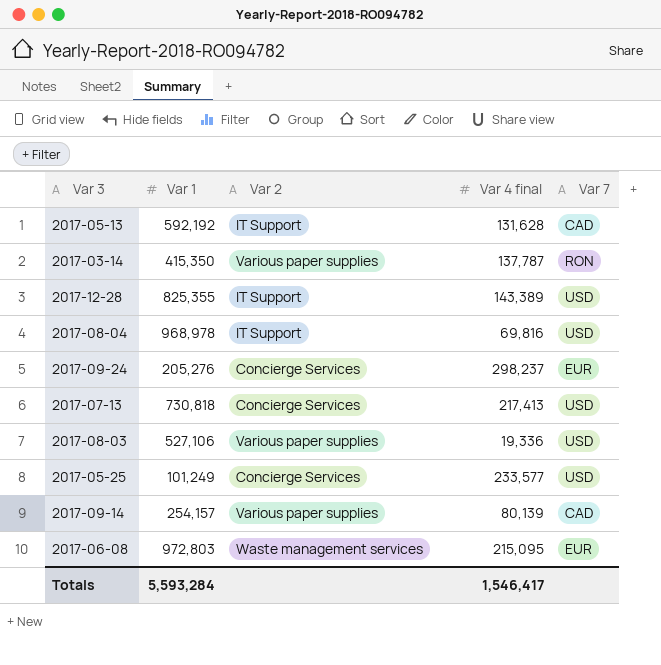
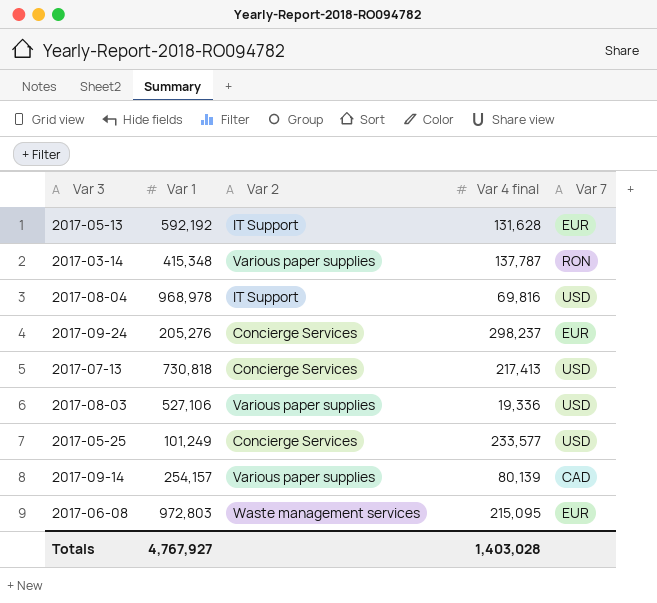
row 2017-12-28: 825,355 | IT Support | 143,389 | USD -> none
2017-05-13 | Var 7: CAD -> EUR
2017-03-14 | Var 1: 415,350 -> 415,348
Totals | Var 1: 5,593,284 -> 4,767,927
Totals | Var 4 final: 1,546,417 -> 1,403,028

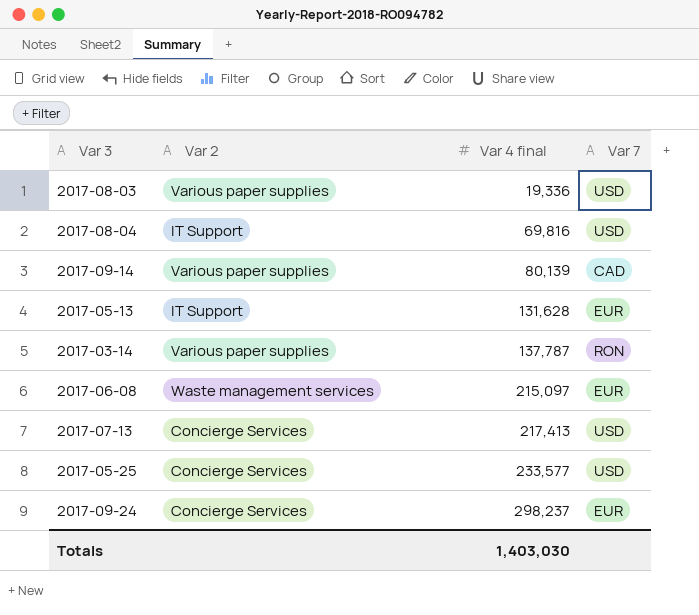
row order: none -> Var 4 final ascending
column Var 1 | position: 2 -> none
2017-06-08 | Var 4 final: 215,095 -> 215,097
Totals | Var 4 final: 1,403,028 -> 1,403,030

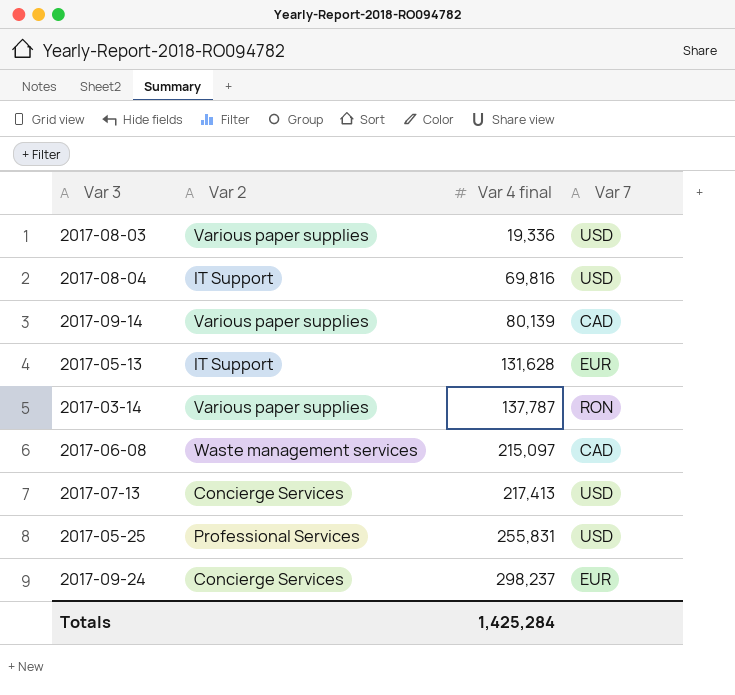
2017-06-08 | Var 7: EUR -> CAD
2017-05-25 | Var 2: Concierge Services -> Professional Services
2017-05-25 | Var 4 final: 233,577 -> 255,831
Totals | Var 4 final: 1,403,030 -> 1,425,284

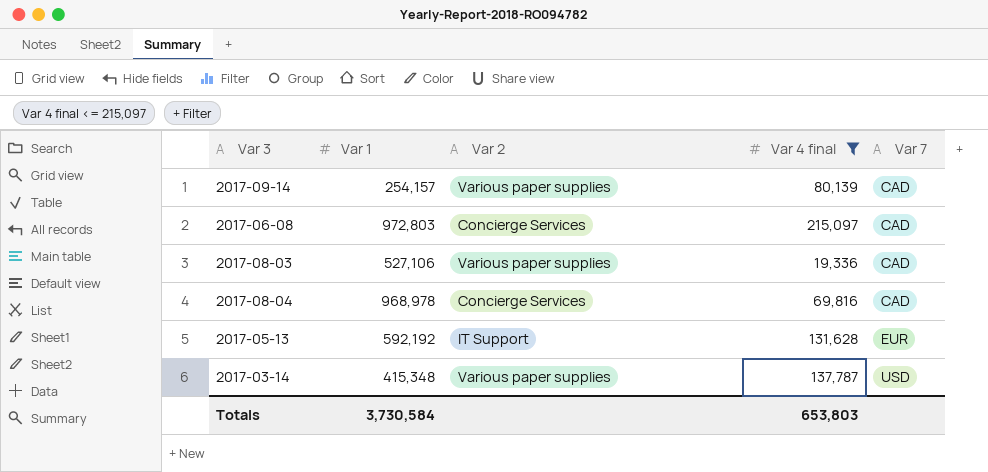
filter: none -> Var 4 final <= 215,097
row order: Var 4 final ascending -> Var 7 ascending
column Var 1 | position: none -> 2
2017-06-08 | Var 2: Waste management services -> Concierge Services
2017-08-03 | Var 7: USD -> CAD
2017-08-04 | Var 2: IT Support -> Concierge Services
2017-08-04 | Var 7: USD -> CAD
2017-03-14 | Var 7: RON -> USD
Totals | Var 4 final: 1,425,284 -> 653,803

